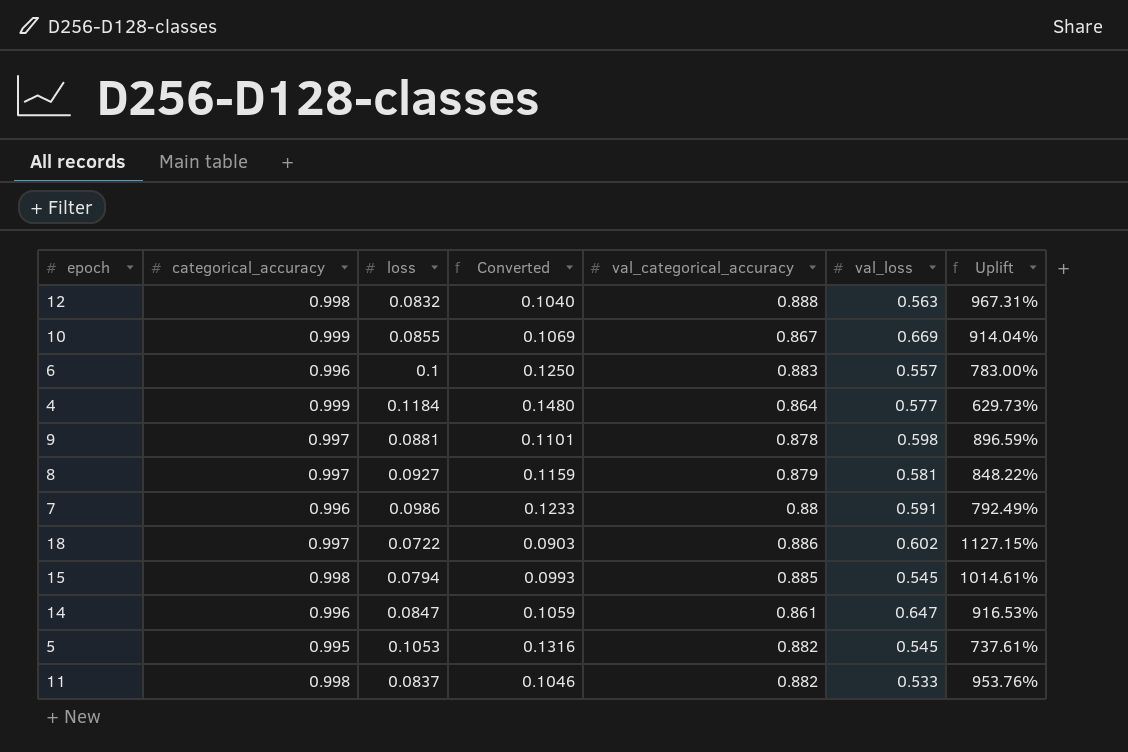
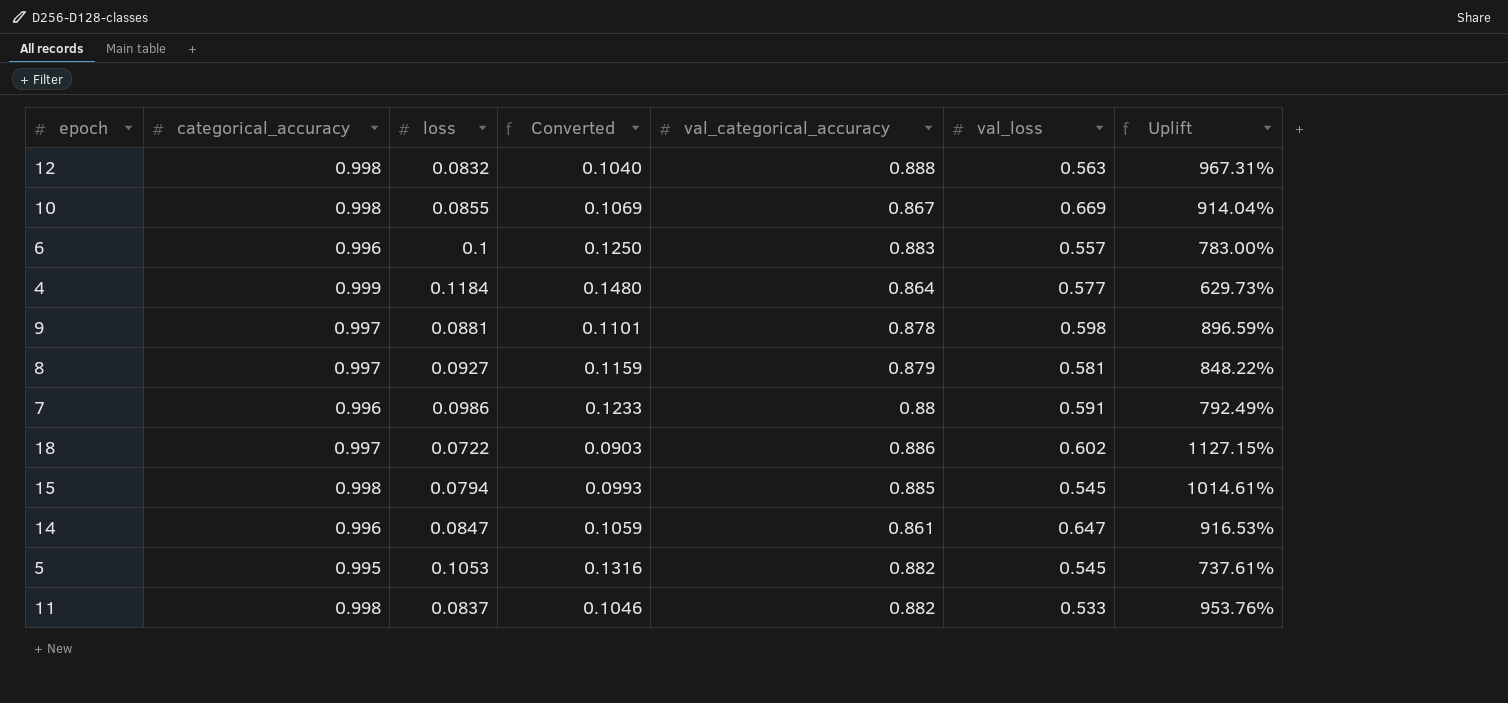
10 | categorical_accuracy: 0.999 -> 0.998

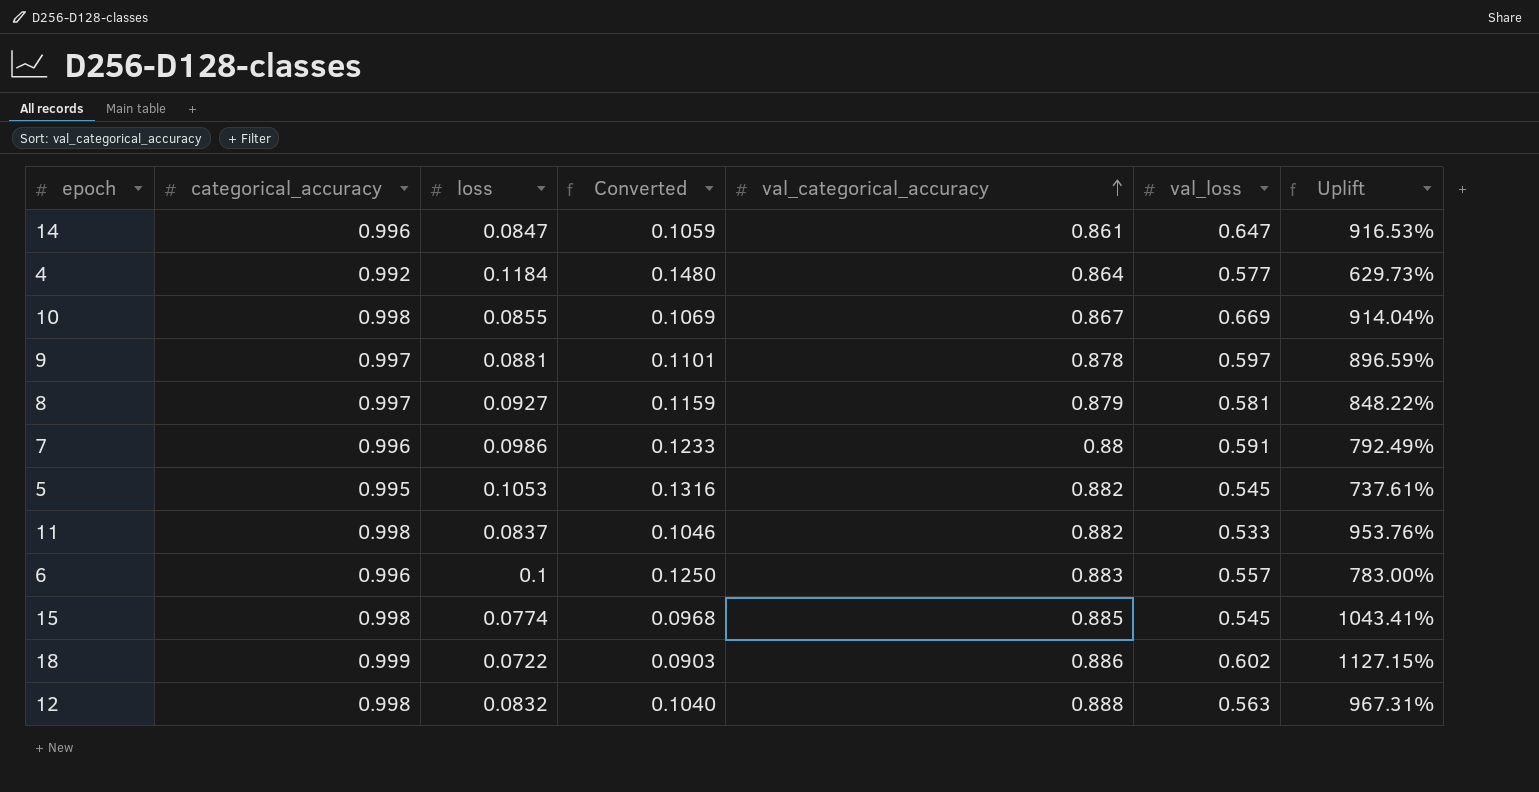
row order: none -> val_categorical_accuracy ascending
4 | categorical_accuracy: 0.999 -> 0.992
9 | val_loss: 0.598 -> 0.597
15 | loss: 0.0794 -> 0.0774
15 | Converted: 0.0993 -> 0.0968
15 | Uplift: 1014.61% -> 1043.41%
18 | categorical_accuracy: 0.997 -> 0.999

